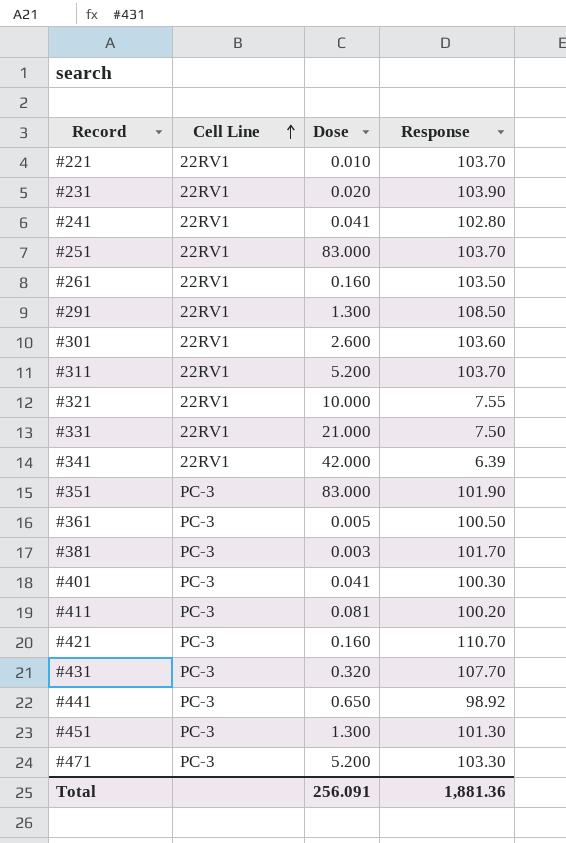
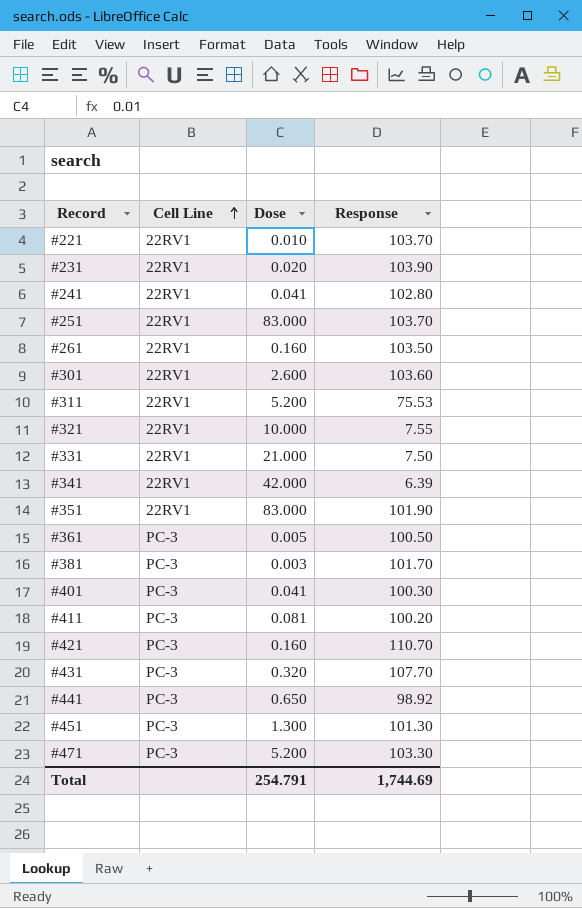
row #291: 22RV1 | 1.300 | 108.50 -> none
#311 | Response: 103.70 -> 75.53
#351 | Cell Line: PC-3 -> 22RV1
Total | Dose: 256.091 -> 254.791
Total | Response: 1,881.36 -> 1,744.69

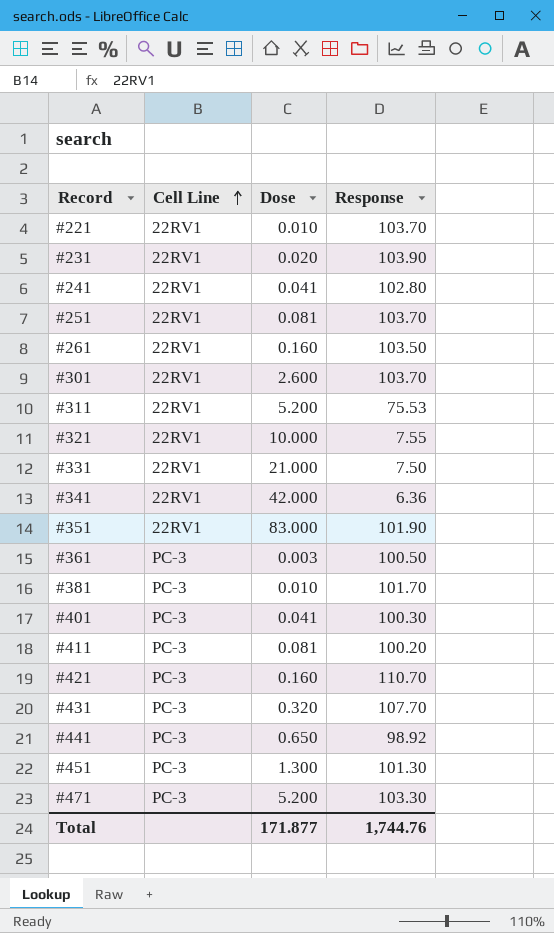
#251 | Dose: 83.000 -> 0.081
#301 | Response: 103.60 -> 103.70
#341 | Response: 6.39 -> 6.36
#361 | Dose: 0.005 -> 0.003
#381 | Dose: 0.003 -> 0.010
Total | Dose: 254.791 -> 171.877
Total | Response: 1,744.69 -> 1,744.76

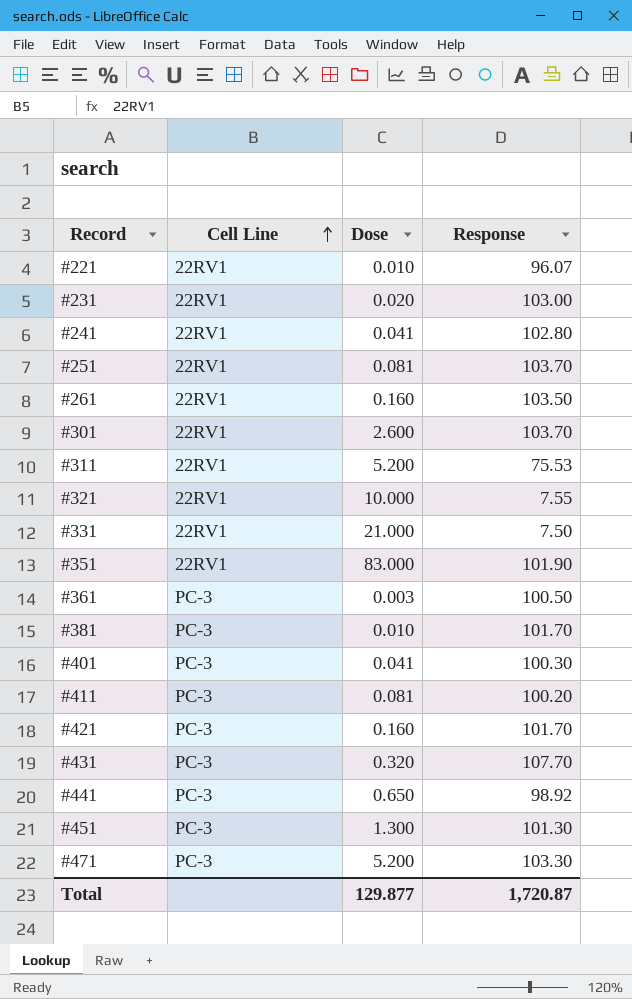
row #341: 22RV1 | 42.000 | 6.36 -> none
#221 | Response: 103.70 -> 96.07
#231 | Response: 103.90 -> 103.00
#421 | Response: 110.70 -> 101.70
Total | Dose: 171.877 -> 129.877
Total | Response: 1,744.76 -> 1,720.87

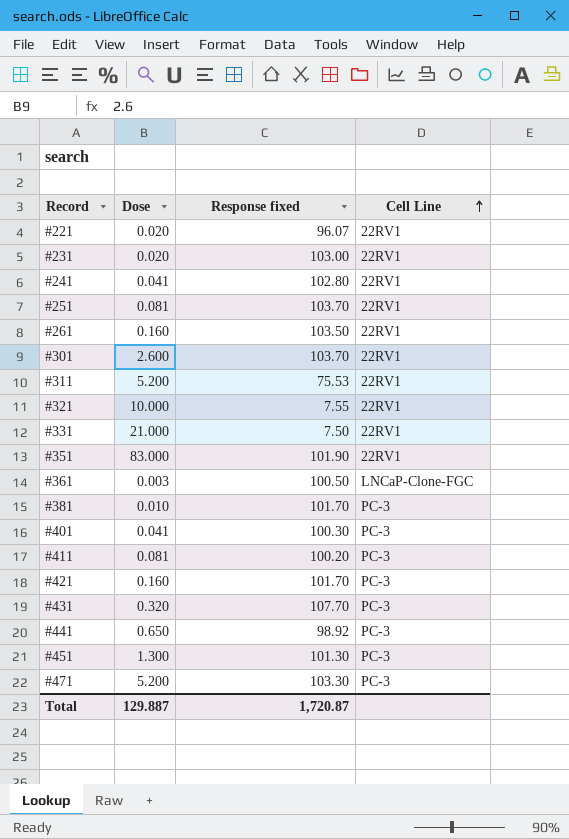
column name: Response -> Response fixed
column Cell Line | position: 2 -> 4
#221 | Dose: 0.010 -> 0.020
#361 | Cell Line: PC-3 -> LNCaP-Clone-FGC
Total | Dose: 129.877 -> 129.887

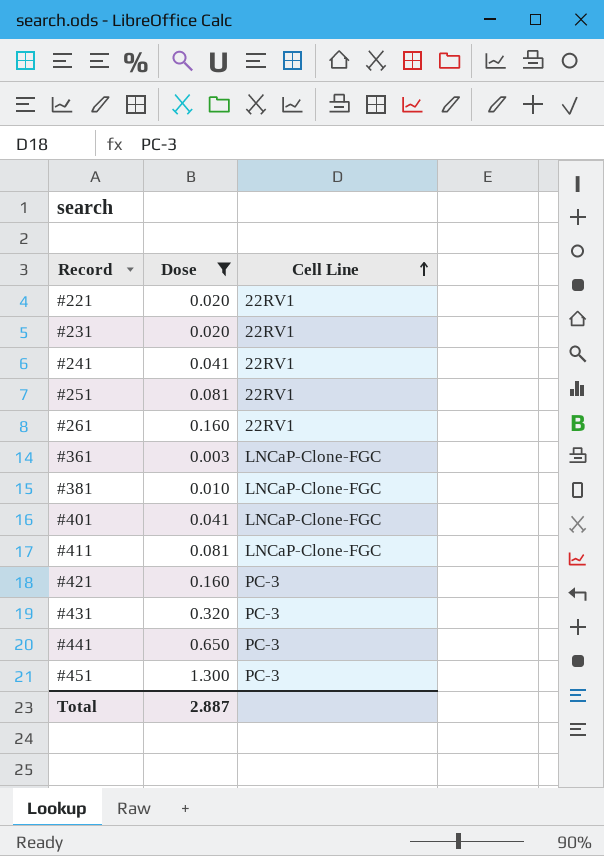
filter: none -> Dose <= 1.300
column Response fixed | position: 3 -> none
#381 | Cell Line: PC-3 -> LNCaP-Clone-FGC
#401 | Cell Line: PC-3 -> LNCaP-Clone-FGC
#411 | Cell Line: PC-3 -> LNCaP-Clone-FGC
Total | Dose: 129.887 -> 2.887

